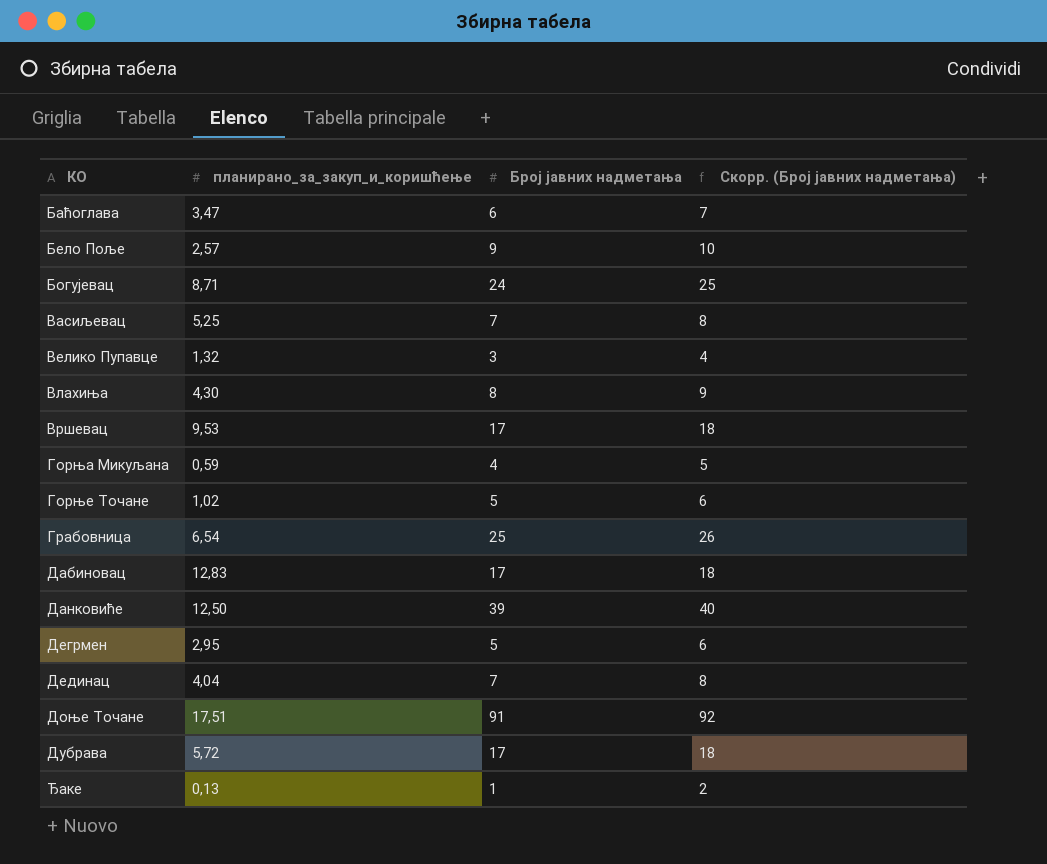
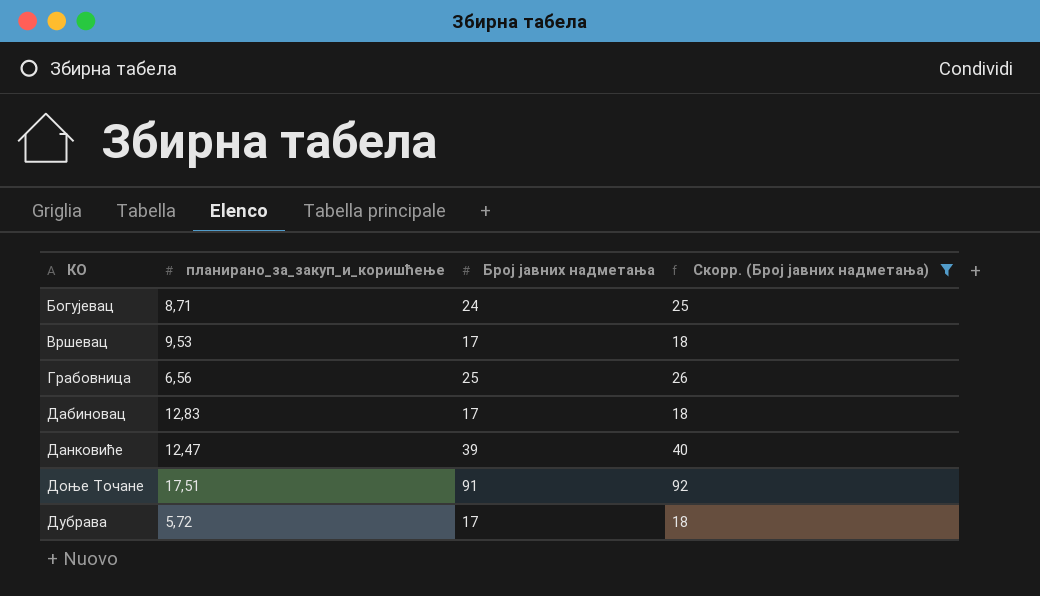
filter: none -> Скорр. (Број јавних надметања) >= 18
Грабовница | планирано_за_закуп_и_коришћење: 6,54 -> 6,56
Данковиће | планирано_за_закуп_и_коришћење: 12,50 -> 12,47

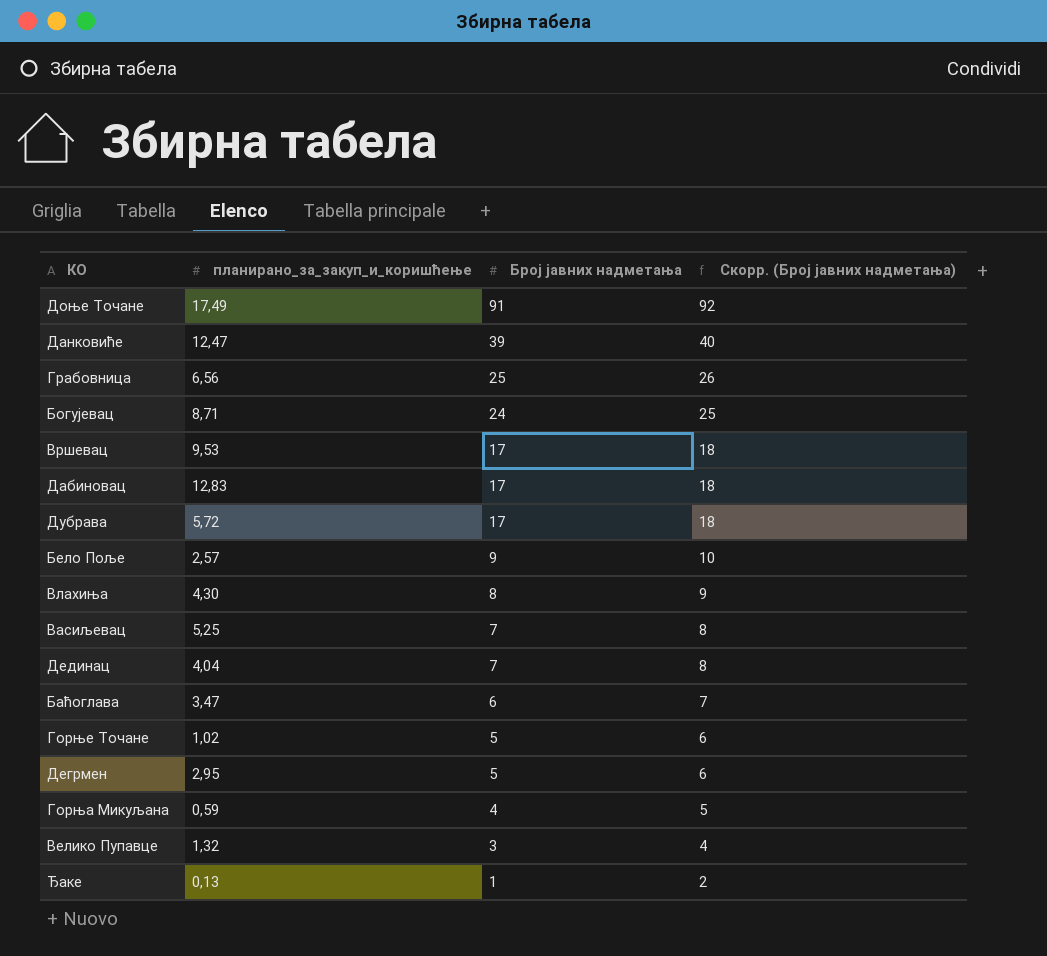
filter: Скорр. (Број јавних надметања) >= 18 -> none
row order: КО ascending -> Број јавних надметања descending
Доње Точане | планирано_за_закуп_и_коришћење: 17,51 -> 17,49

